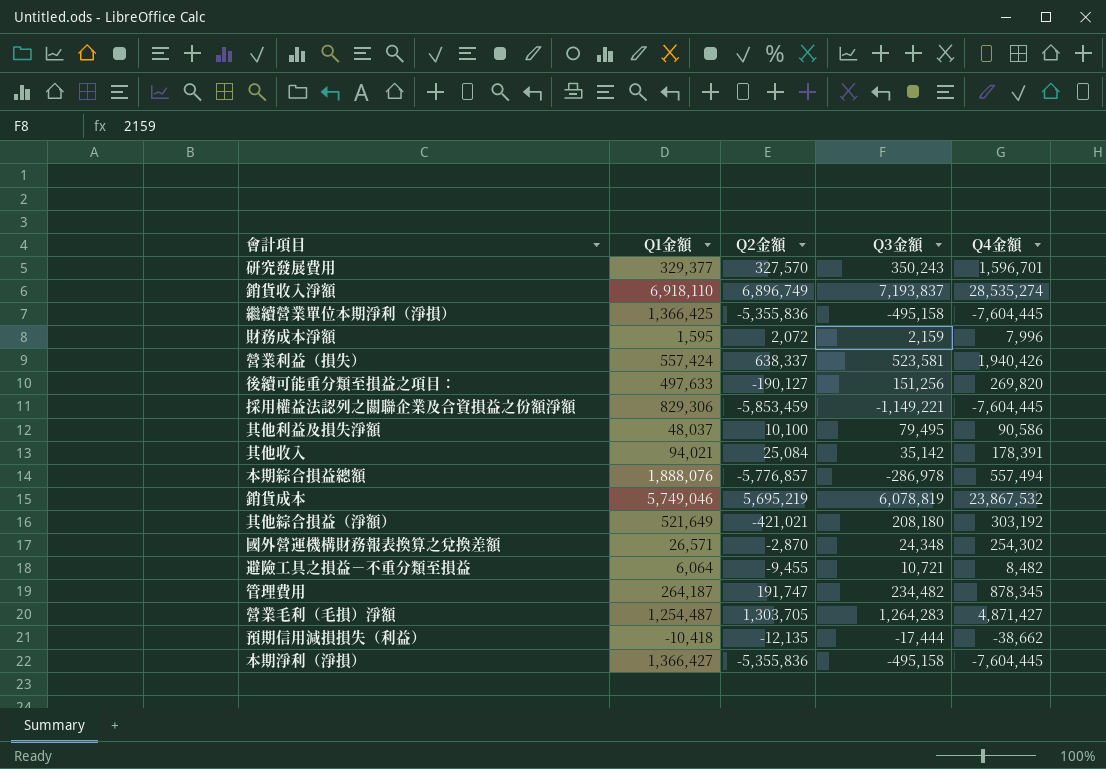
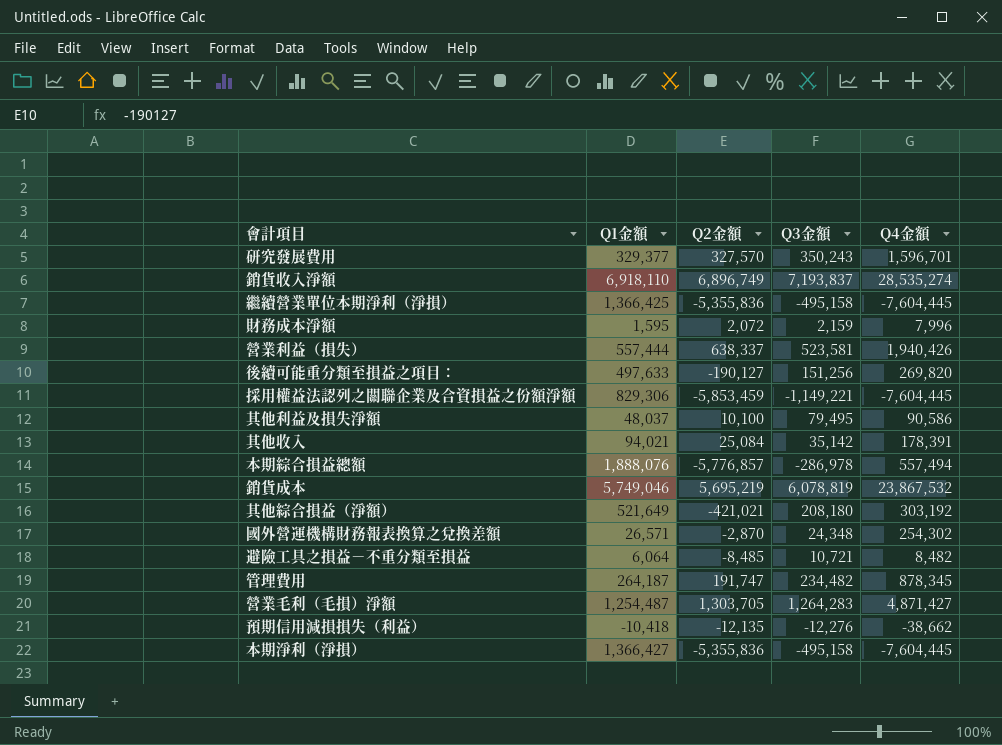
營業利益（損失） | Q1金額: 557,424 -> 557,444
避險工具之損益－不重分類至損益 | Q2金額: -9,455 -> -8,485
預期信用減損損失（利益） | Q3金額: -17,444 -> -12,276

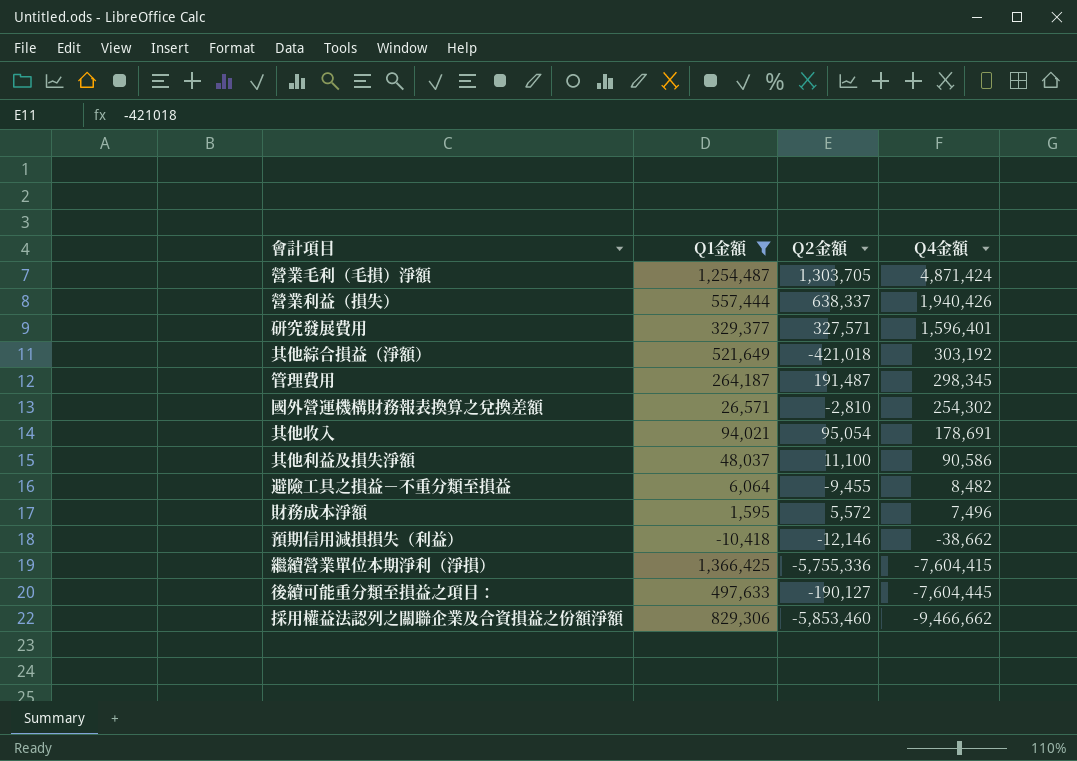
filter: none -> Q1金額 <= 1,366,425
row order: none -> Q4金額 descending
column Q3金額 | position: 4 -> none
營業毛利（毛損）淨額 | Q4金額: 4,871,427 -> 4,871,424
研究發展費用 | Q2金額: 327,570 -> 327,571
研究發展費用 | Q4金額: 1,596,701 -> 1,596,401
其他綜合損益（淨額） | Q2金額: -421,021 -> -421,018
管理費用 | Q2金額: 191,747 -> 191,487
管理費用 | Q4金額: 878,345 -> 298,345
國外營運機構財務報表換算之兌換差額 | Q2金額: -2,870 -> -2,810
其他收入 | Q2金額: 25,084 -> 95,054
其他收入 | Q4金額: 178,391 -> 178,691
其他利益及損失淨額 | Q2金額: 10,100 -> 11,100
避險工具之損益－不重分類至損益 | Q2金額: -8,485 -> -9,455
財務成本淨額 | Q2金額: 2,072 -> 5,572
財務成本淨額 | Q4金額: 7,996 -> 7,496
預期信用減損損失（利益） | Q2金額: -12,135 -> -12,146
繼續營業單位本期淨利（淨損） | Q2金額: -5,355,836 -> -5,755,336
繼續營業單位本期淨利（淨損） | Q4金額: -7,604,445 -> -7,604,415
後續可能重分類至損益之項目： | Q4金額: 269,820 -> -7,604,445
採用權益法認列之關聯企業及合資損益之份額淨額 | Q2金額: -5,853,459 -> -5,853,460
採用權益法認列之關聯企業及合資損益之份額淨額 | Q4金額: -7,604,445 -> -9,466,662

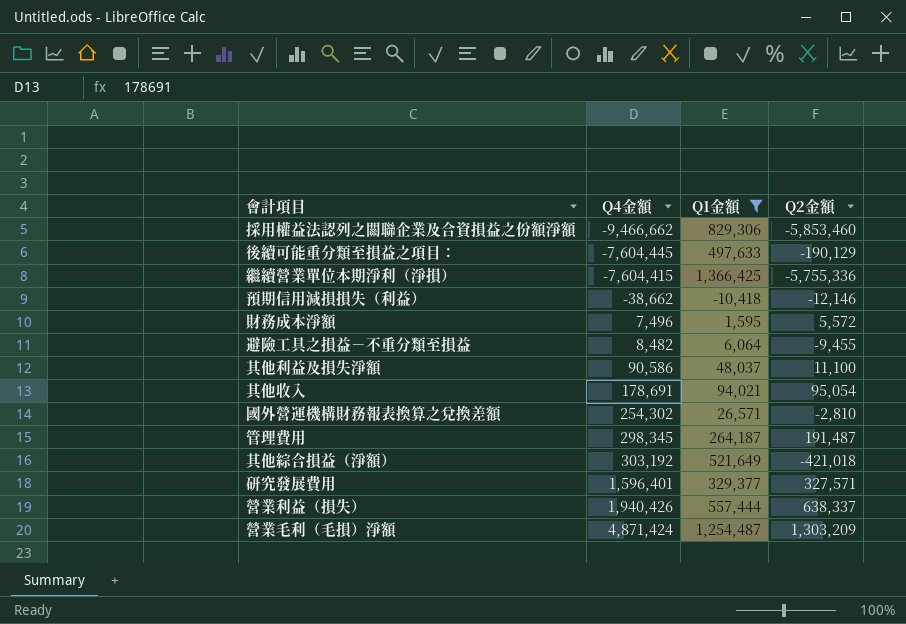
row order: Q4金額 descending -> Q4金額 ascending
column Q4金額 | position: 4 -> 2
後續可能重分類至損益之項目： | Q2金額: -190,127 -> -190,129
營業毛利（毛損）淨額 | Q2金額: 1,303,705 -> 1,303,209

